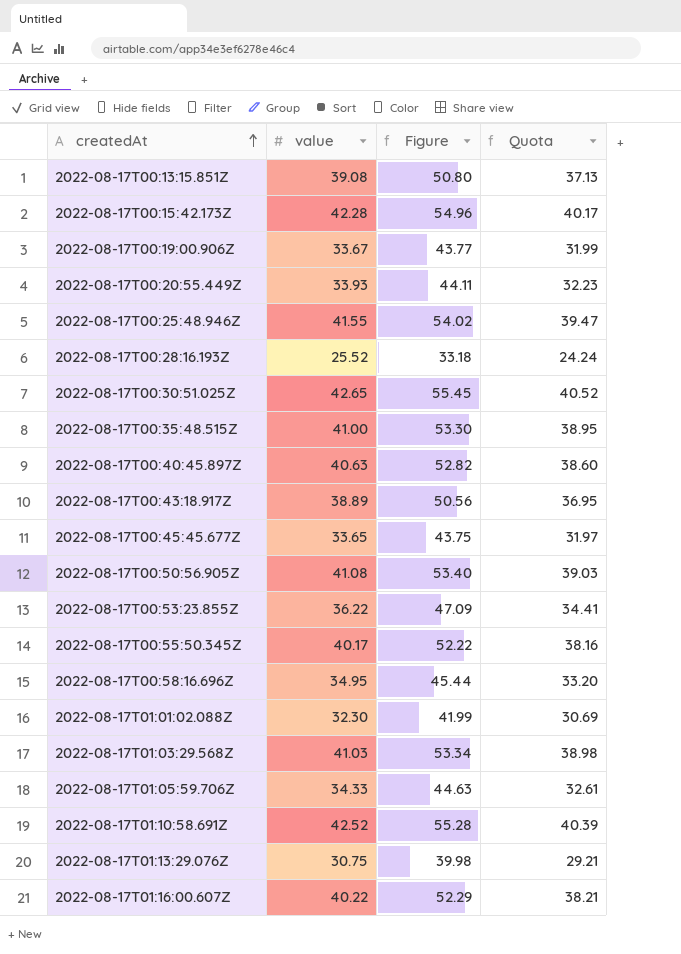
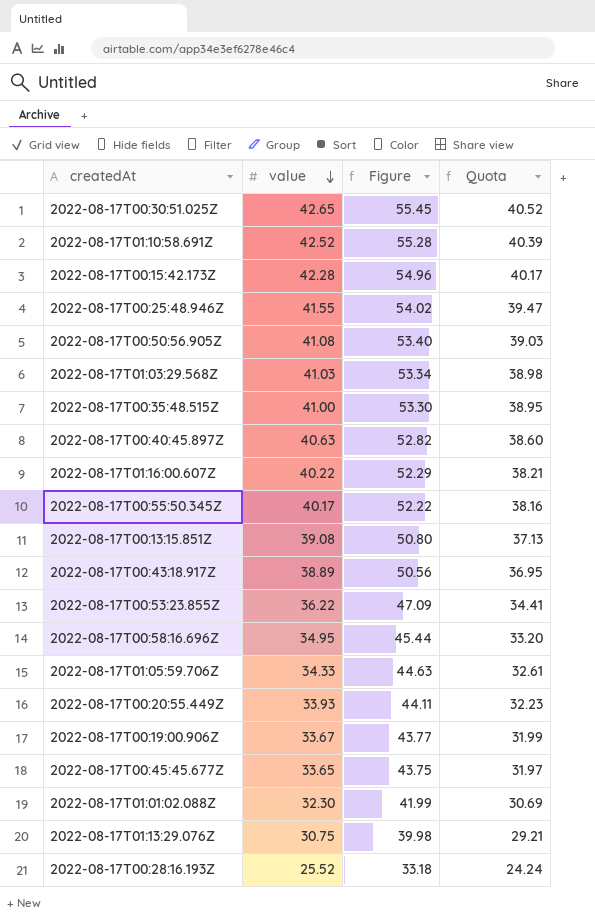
row order: createdAt ascending -> value descending

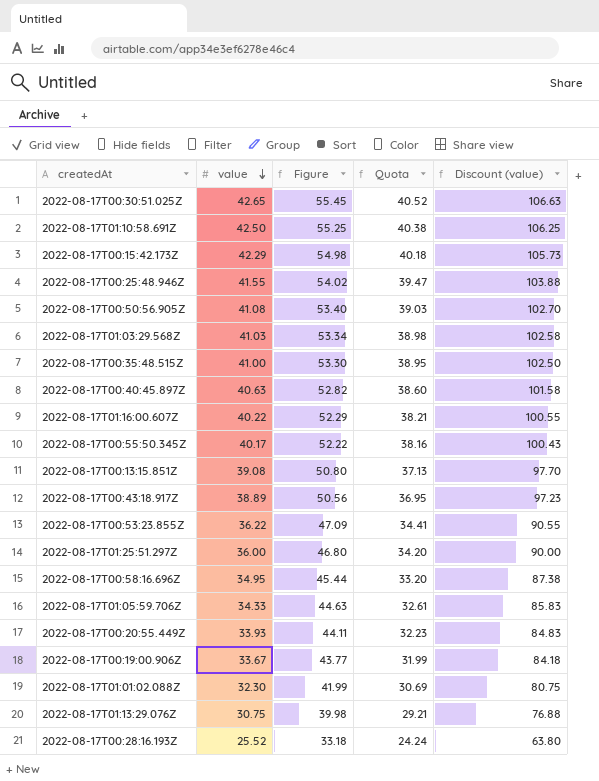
column Discount (value) | formula: none -> [value] * 2.5
row 2022-08-17T00:45:45.677Z: 33.65 | 43.75 | 31.97 -> none
2022-08-17T01:10:58.691Z | value: 42.52 -> 42.50
2022-08-17T01:10:58.691Z | Figure: 55.28 -> 55.25
2022-08-17T01:10:58.691Z | Quota: 40.39 -> 40.38
2022-08-17T00:15:42.173Z | value: 42.28 -> 42.29
2022-08-17T00:15:42.173Z | Figure: 54.96 -> 54.98
2022-08-17T00:15:42.173Z | Quota: 40.17 -> 40.18
row 2022-08-17T01:25:51.297Z: none -> 36.00 | 46.80 | 34.20 | 90.00

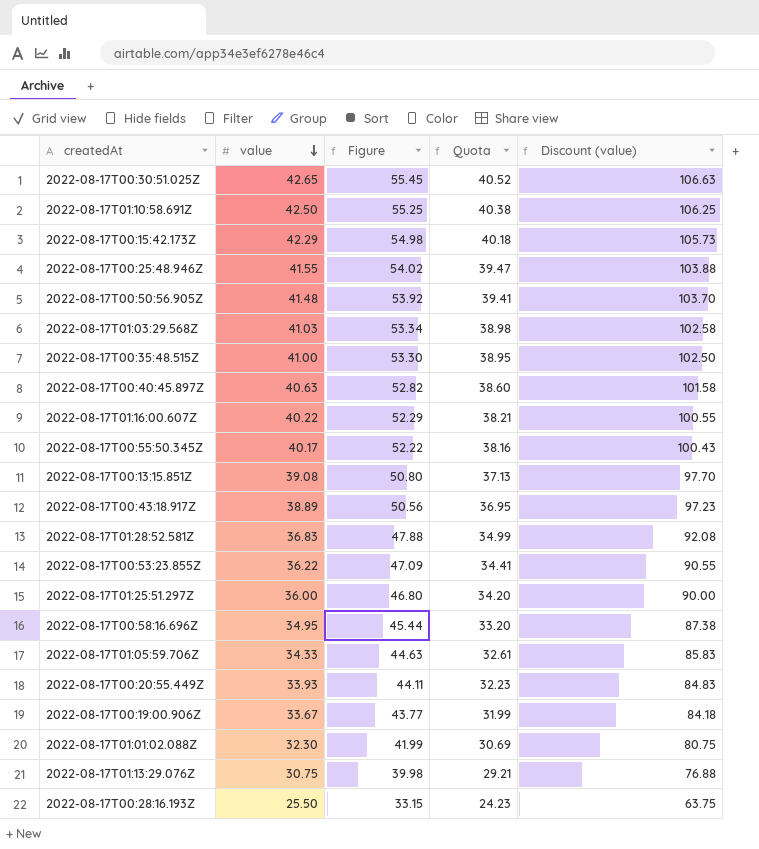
2022-08-17T00:50:56.905Z | value: 41.08 -> 41.48
2022-08-17T00:50:56.905Z | Figure: 53.40 -> 53.92
2022-08-17T00:50:56.905Z | Quota: 39.03 -> 39.41
2022-08-17T00:50:56.905Z | Discount (value): 102.70 -> 103.70
row 2022-08-17T01:28:52.581Z: none -> 36.83 | 47.88 | 34.99 | 92.08
2022-08-17T00:28:16.193Z | value: 25.52 -> 25.50
2022-08-17T00:28:16.193Z | Figure: 33.18 -> 33.15
2022-08-17T00:28:16.193Z | Quota: 24.24 -> 24.23
2022-08-17T00:28:16.193Z | Discount (value): 63.80 -> 63.75

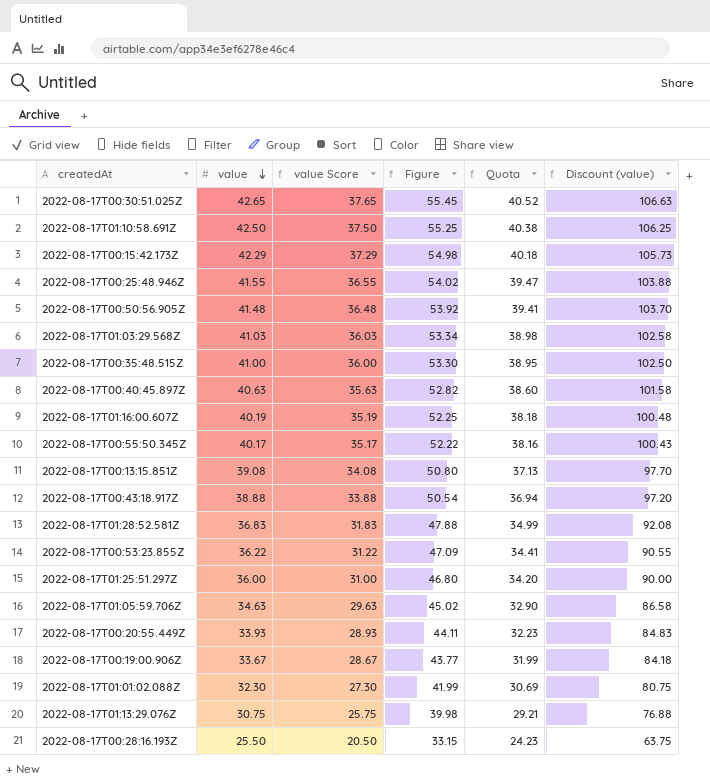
column value Score | formula: none -> [value] - 5
row 2022-08-17T00:58:16.696Z: 34.95 | 45.44 | 33.20 | 87.38 -> none
2022-08-17T01:16:00.607Z | value: 40.22 -> 40.19
2022-08-17T01:16:00.607Z | Figure: 52.29 -> 52.25
2022-08-17T01:16:00.607Z | Quota: 38.21 -> 38.18
2022-08-17T01:16:00.607Z | Discount (value): 100.55 -> 100.48
2022-08-17T00:43:18.917Z | value: 38.89 -> 38.88
2022-08-17T00:43:18.917Z | Figure: 50.56 -> 50.54
2022-08-17T00:43:18.917Z | Quota: 36.95 -> 36.94
2022-08-17T00:43:18.917Z | Discount (value): 97.23 -> 97.20
2022-08-17T01:05:59.706Z | value: 34.33 -> 34.63
2022-08-17T01:05:59.706Z | Figure: 44.63 -> 45.02
2022-08-17T01:05:59.706Z | Quota: 32.61 -> 32.90
2022-08-17T01:05:59.706Z | Discount (value): 85.83 -> 86.58

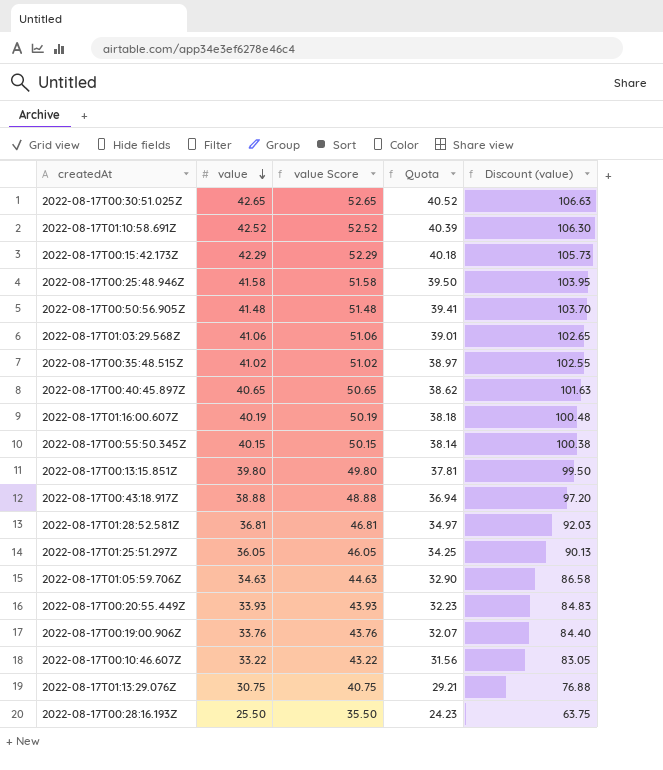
column Figure | formula: [value] * 1.3 -> none
column value Score | formula: [value] - 5 -> [value] + 10
row 2022-08-17T00:53:23.855Z: 36.22 | 31.22 | 47.09 | 34.41 | 90.55 -> none
row 2022-08-17T01:01:02.088Z: 32.30 | 27.30 | 41.99 | 30.69 | 80.75 -> none
2022-08-17T01:10:58.691Z | value: 42.50 -> 42.52
2022-08-17T01:10:58.691Z | Quota: 40.38 -> 40.39
2022-08-17T01:10:58.691Z | Discount (value): 106.25 -> 106.30
2022-08-17T00:25:48.946Z | value: 41.55 -> 41.58
2022-08-17T00:25:48.946Z | Quota: 39.47 -> 39.50
2022-08-17T00:25:48.946Z | Discount (value): 103.88 -> 103.95
2022-08-17T01:03:29.568Z | value: 41.03 -> 41.06
2022-08-17T01:03:29.568Z | Quota: 38.98 -> 39.01
2022-08-17T01:03:29.568Z | Discount (value): 102.58 -> 102.65
2022-08-17T00:35:48.515Z | value: 41.00 -> 41.02
2022-08-17T00:35:48.515Z | Quota: 38.95 -> 38.97
2022-08-17T00:35:48.515Z | Discount (value): 102.50 -> 102.55
2022-08-17T00:40:45.897Z | value: 40.63 -> 40.65
2022-08-17T00:40:45.897Z | Quota: 38.60 -> 38.62
2022-08-17T00:40:45.897Z | Discount (value): 101.58 -> 101.63
2022-08-17T00:55:50.345Z | value: 40.17 -> 40.15
2022-08-17T00:55:50.345Z | Quota: 38.16 -> 38.14
2022-08-17T00:55:50.345Z | Discount (value): 100.43 -> 100.38
2022-08-17T00:13:15.851Z | value: 39.08 -> 39.80
2022-08-17T00:13:15.851Z | Quota: 37.13 -> 37.81
2022-08-17T00:13:15.851Z | Discount (value): 97.70 -> 99.50
2022-08-17T01:28:52.581Z | value: 36.83 -> 36.81
2022-08-17T01:28:52.581Z | Quota: 34.99 -> 34.97
2022-08-17T01:28:52.581Z | Discount (value): 92.08 -> 92.03
2022-08-17T01:25:51.297Z | value: 36.00 -> 36.05
2022-08-17T01:25:51.297Z | Quota: 34.20 -> 34.25
2022-08-17T01:25:51.297Z | Discount (value): 90.00 -> 90.13
2022-08-17T00:19:00.906Z | value: 33.67 -> 33.76
2022-08-17T00:19:00.906Z | Quota: 31.99 -> 32.07
2022-08-17T00:19:00.906Z | Discount (value): 84.18 -> 84.40
row 2022-08-17T00:10:46.607Z: none -> 33.22 | 43.22 | 31.56 | 83.05

